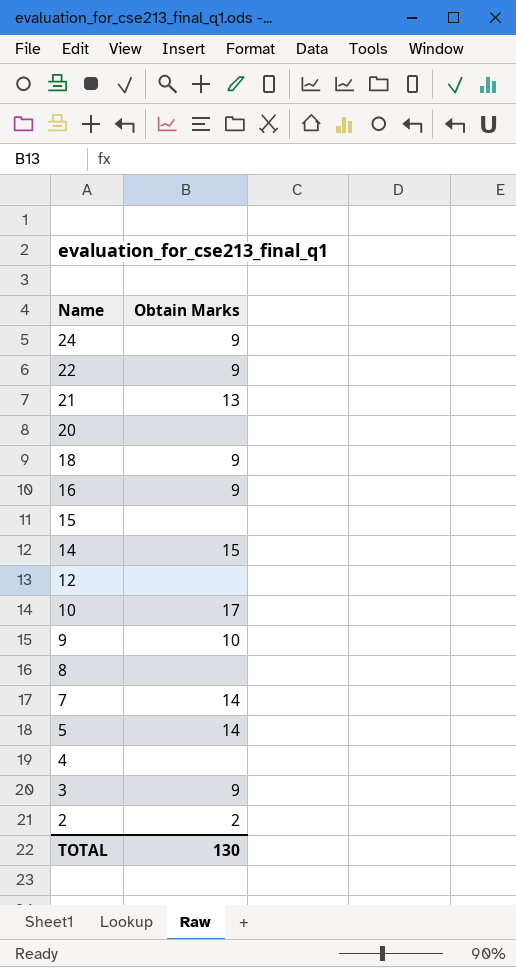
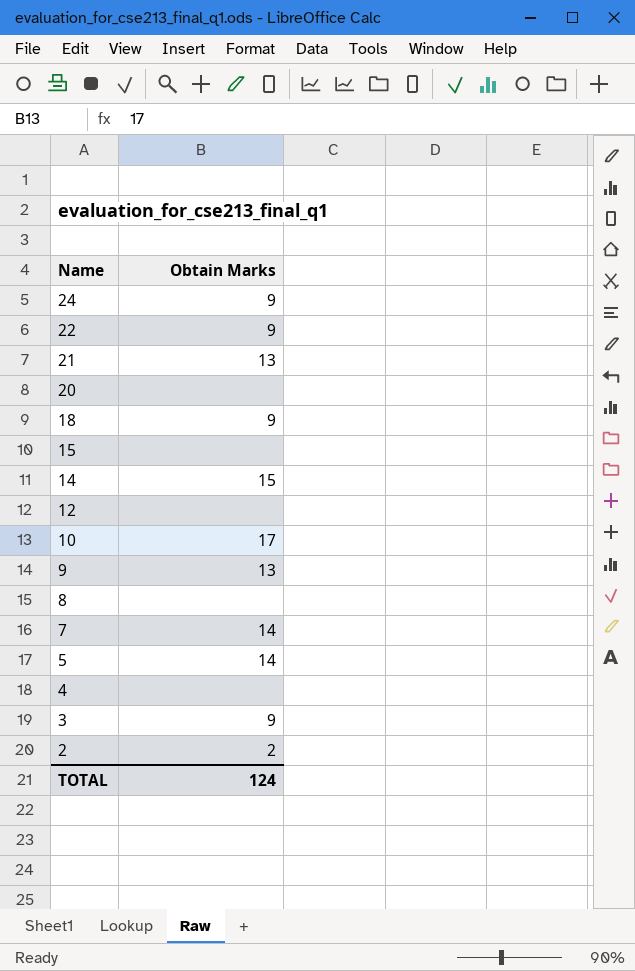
row 16: 9 -> none
9 | Obtain Marks: 10 -> 13
TOTAL | Obtain Marks: 130 -> 124

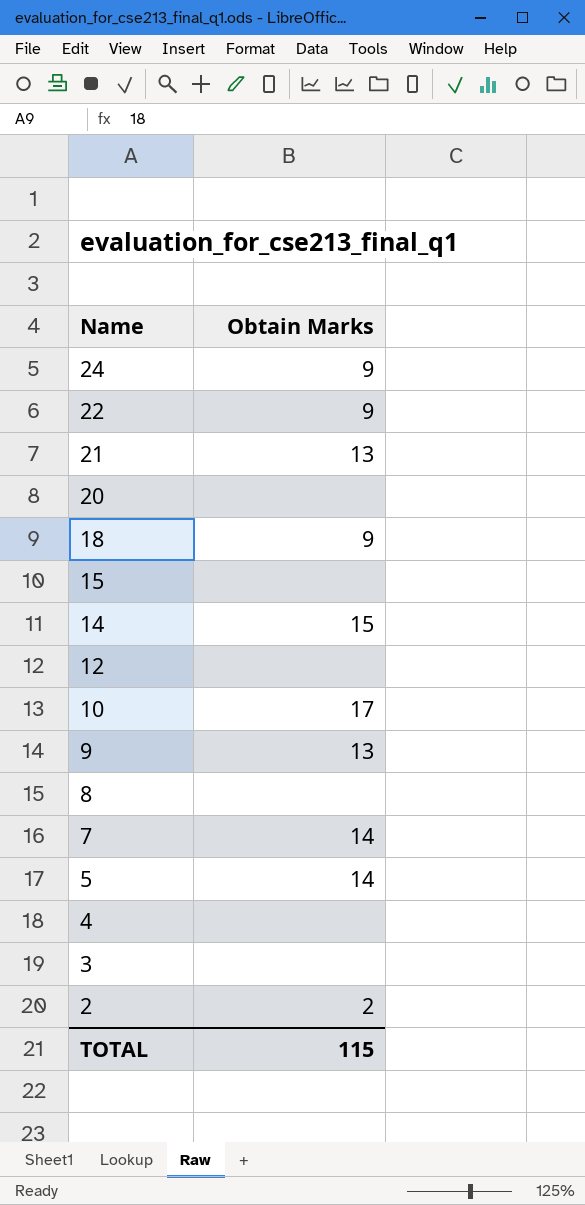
3 | Obtain Marks: 9 -> none
TOTAL | Obtain Marks: 124 -> 115

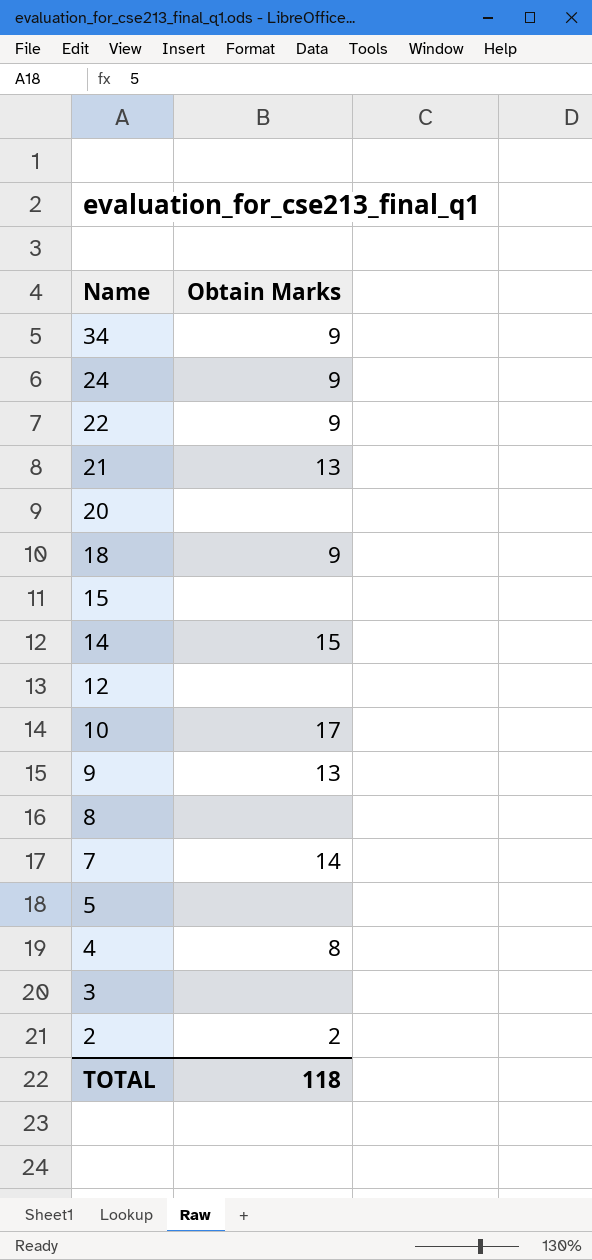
row 34: none -> 9
5 | Obtain Marks: 14 -> none
4 | Obtain Marks: none -> 8
TOTAL | Obtain Marks: 115 -> 118

